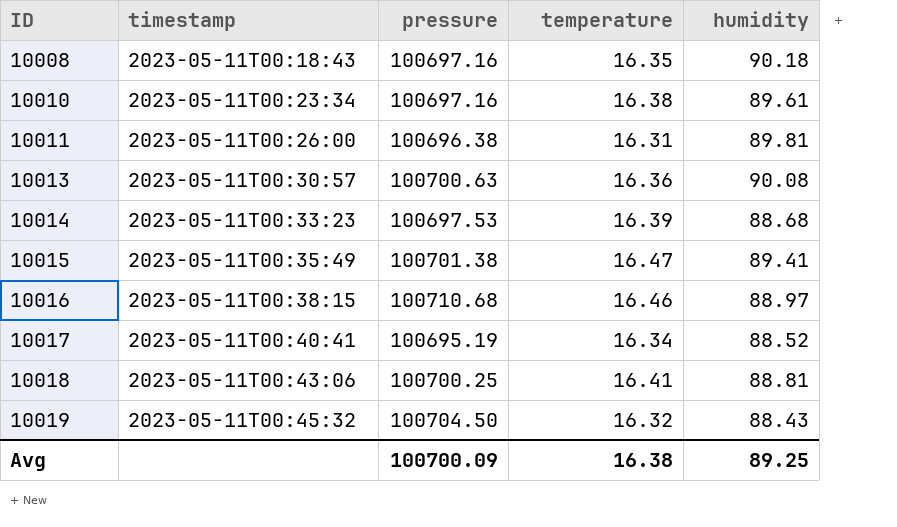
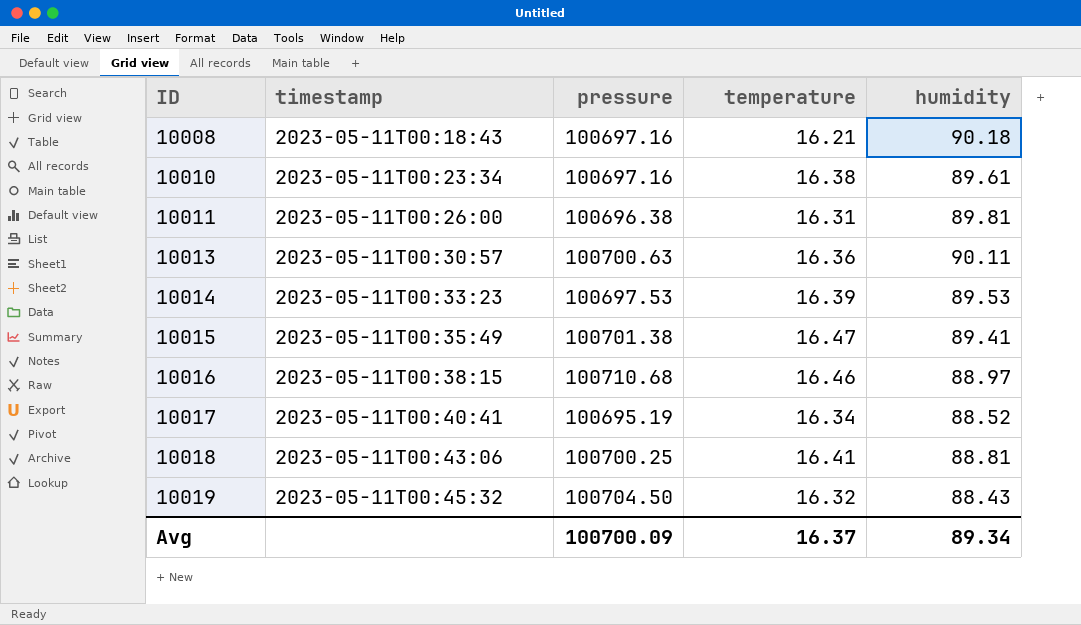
10008 | temperature: 16.35 -> 16.21
10013 | humidity: 90.08 -> 90.11
10014 | humidity: 88.68 -> 89.53
Avg | temperature: 16.38 -> 16.37
Avg | humidity: 89.25 -> 89.34

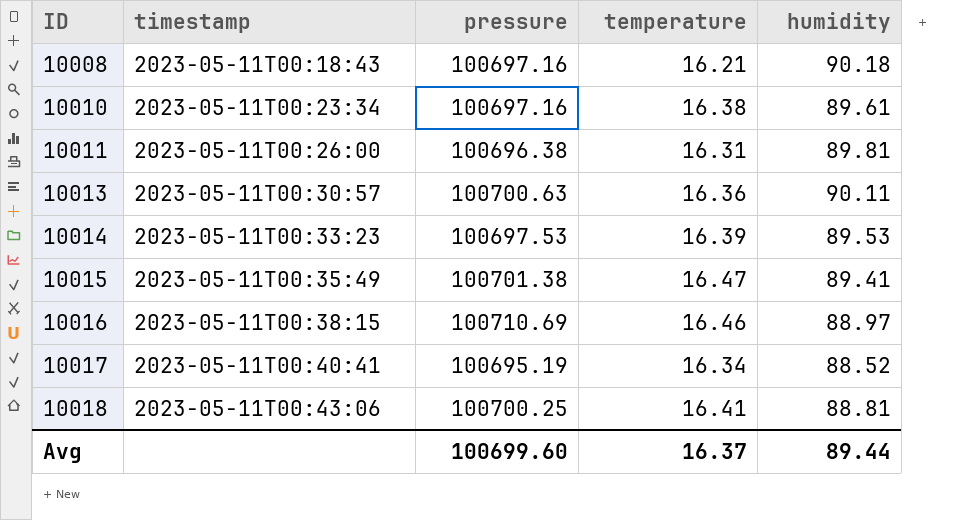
row 10019: 2023-05-11T00:45:32 | 100704.50 | 16.32 | 88.43 -> none
10016 | pressure: 100710.68 -> 100710.69
Avg | pressure: 100700.09 -> 100699.60
Avg | humidity: 89.34 -> 89.44

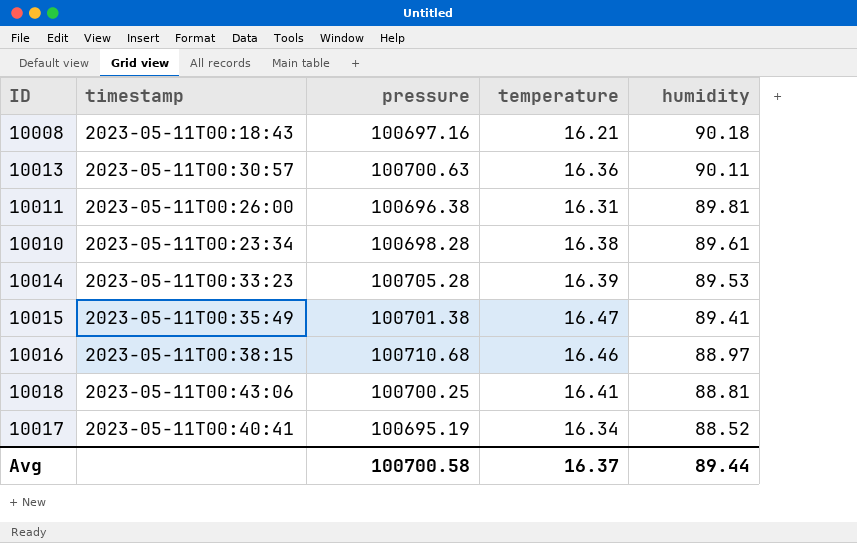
row order: ID ascending -> humidity descending
10010 | pressure: 100697.16 -> 100698.28
10014 | pressure: 100697.53 -> 100705.28
10016 | pressure: 100710.69 -> 100710.68
Avg | pressure: 100699.60 -> 100700.58

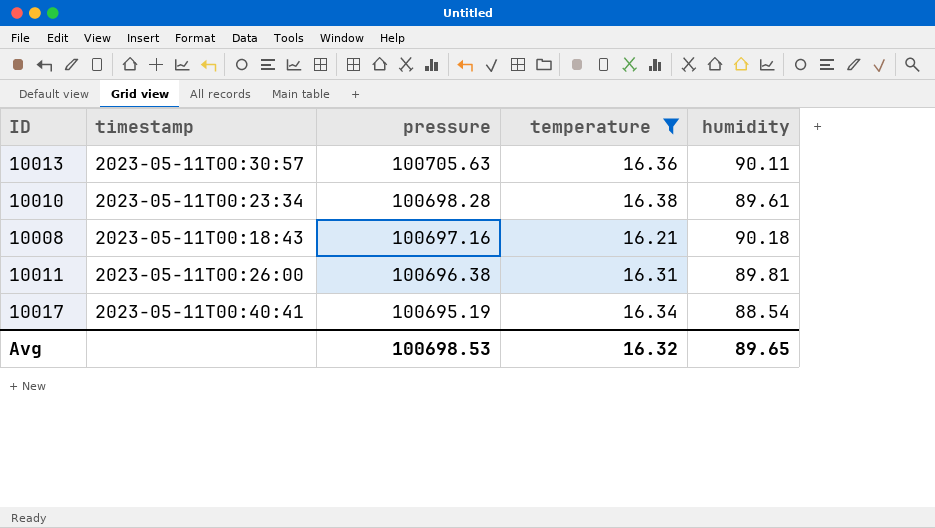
filter: none -> temperature <= 16.38
row order: humidity descending -> pressure descending
10013 | pressure: 100700.63 -> 100705.63
10017 | humidity: 88.52 -> 88.54
Avg | pressure: 100700.58 -> 100698.53
Avg | temperature: 16.37 -> 16.32
Avg | humidity: 89.44 -> 89.65

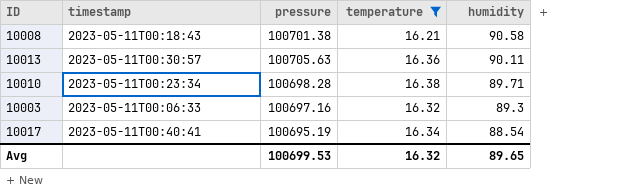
row order: pressure descending -> humidity descending
row 10011: 2023-05-11T00:26:00 | 100696.38 | 16.31 | 89.81 -> none
10008 | pressure: 100697.16 -> 100701.38
10008 | humidity: 90.18 -> 90.58
10010 | humidity: 89.61 -> 89.71
row 10003: none -> 2023-05-11T00:06:33 | 100697.16 | 16.32 | 89.3
Avg | pressure: 100698.53 -> 100699.53

